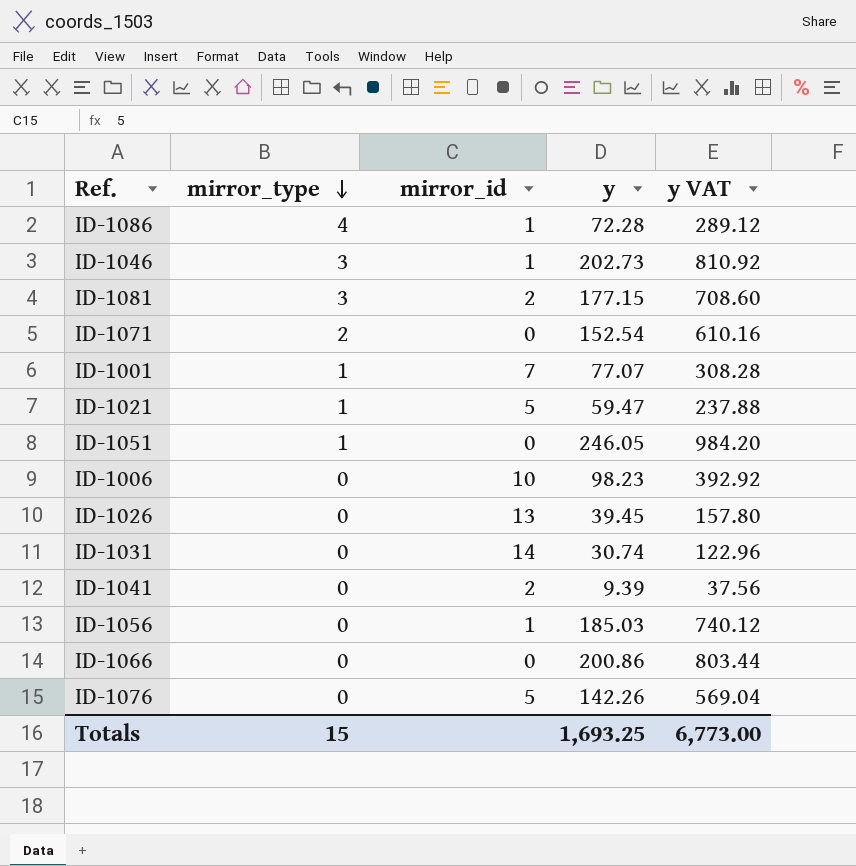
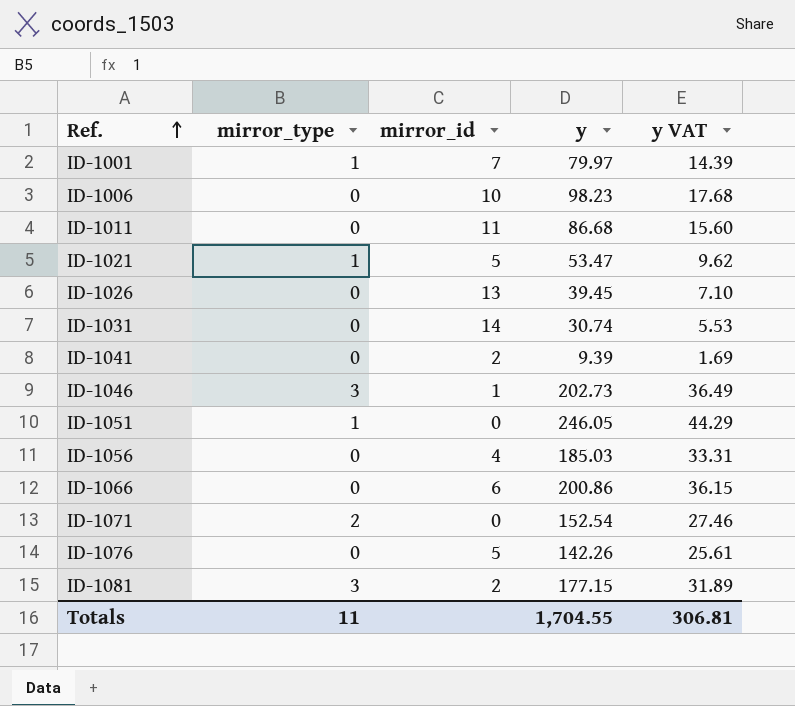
row order: mirror_type descending -> Ref. ascending
column y VAT | formula: [y] * 4 -> [y] * 0.18
row ID-1086: 4 | 1 | 72.28 | 289.12 -> none
ID-1001 | y: 77.07 -> 79.97
row ID-1011: none -> 0 | 11 | 86.68 | 15.60
ID-1021 | y: 59.47 -> 53.47
ID-1056 | mirror_id: 1 -> 4
ID-1066 | mirror_id: 0 -> 6
Totals | mirror_type: 15 -> 11
Totals | y: 1,693.25 -> 1,704.55
Totals | y VAT: 6,773.00 -> 306.81

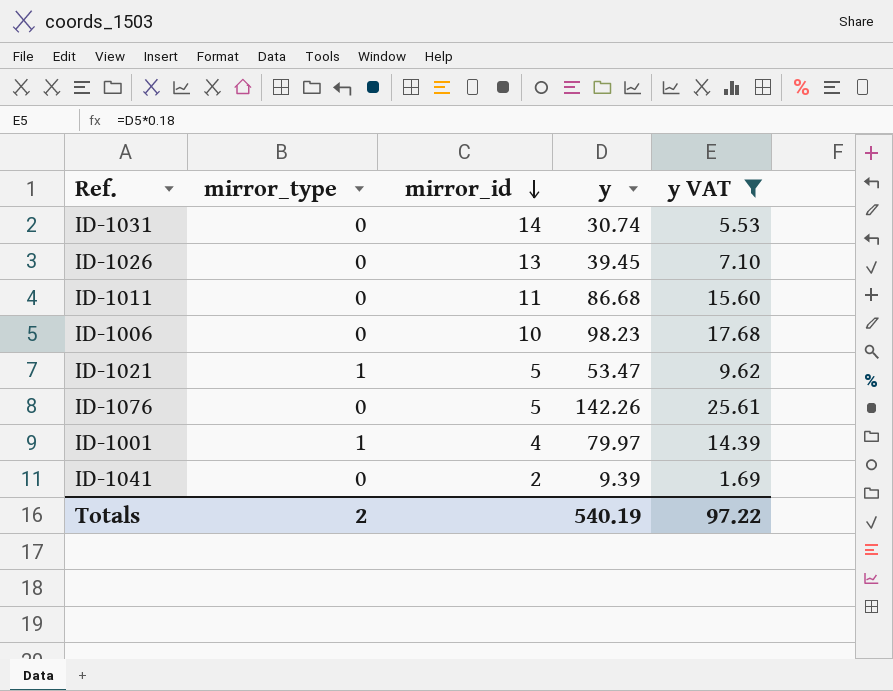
filter: none -> y VAT <= 25.61
row order: Ref. ascending -> mirror_id descending
ID-1001 | mirror_id: 7 -> 4
Totals | mirror_type: 11 -> 2
Totals | y: 1,704.55 -> 540.19
Totals | y VAT: 306.81 -> 97.22

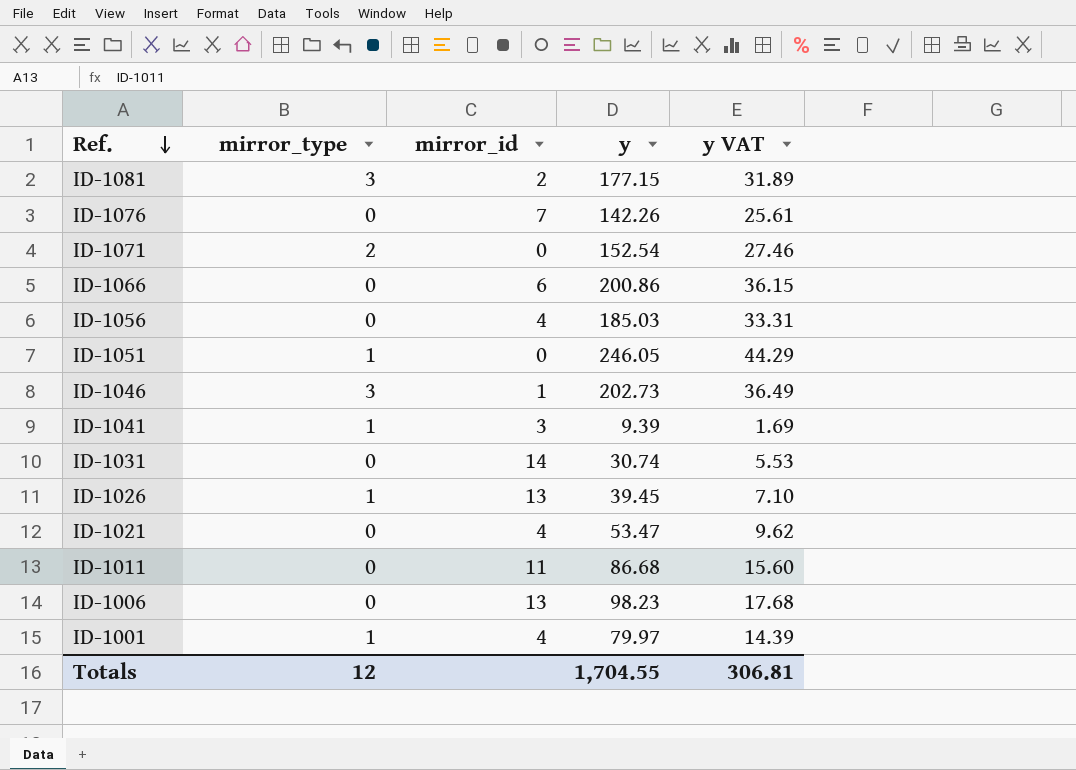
filter: y VAT <= 25.61 -> none
row order: mirror_id descending -> Ref. descending
ID-1076 | mirror_id: 5 -> 7
ID-1041 | mirror_type: 0 -> 1
ID-1041 | mirror_id: 2 -> 3
ID-1026 | mirror_type: 0 -> 1
ID-1021 | mirror_type: 1 -> 0
ID-1021 | mirror_id: 5 -> 4
ID-1006 | mirror_id: 10 -> 13
Totals | mirror_type: 2 -> 12
Totals | y: 540.19 -> 1,704.55
Totals | y VAT: 97.22 -> 306.81

